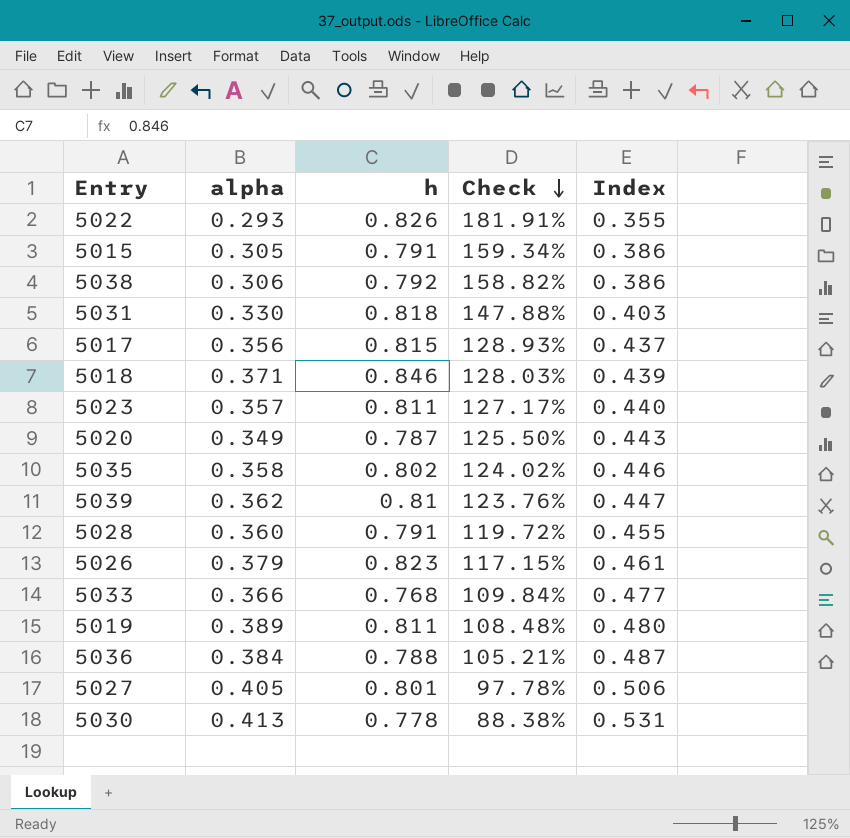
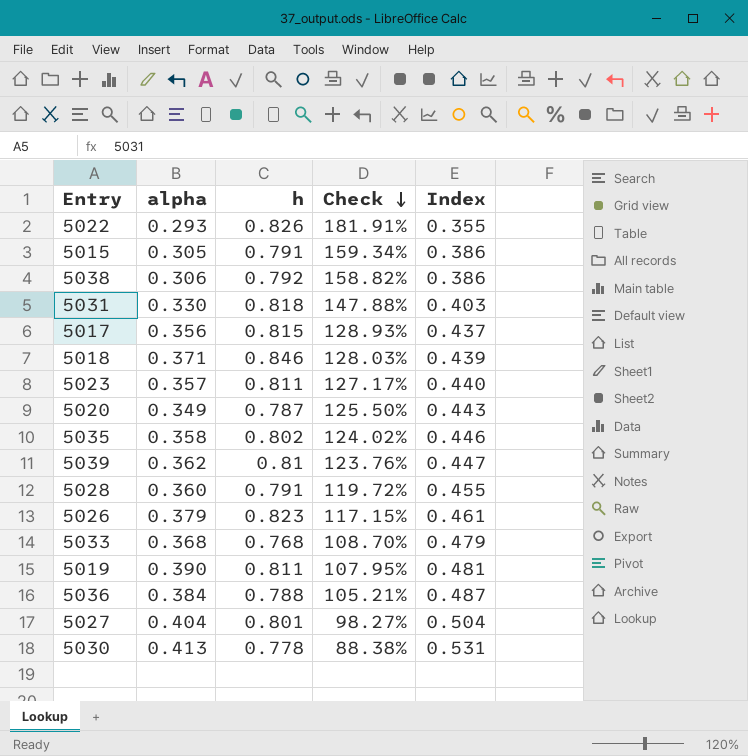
5033 | alpha: 0.366 -> 0.368
5033 | Check: 109.84% -> 108.70%
5033 | Index: 0.477 -> 0.479
5019 | alpha: 0.389 -> 0.390
5019 | Check: 108.48% -> 107.95%
5019 | Index: 0.480 -> 0.481
5027 | alpha: 0.405 -> 0.404
5027 | Check: 97.78% -> 98.27%
5027 | Index: 0.506 -> 0.504

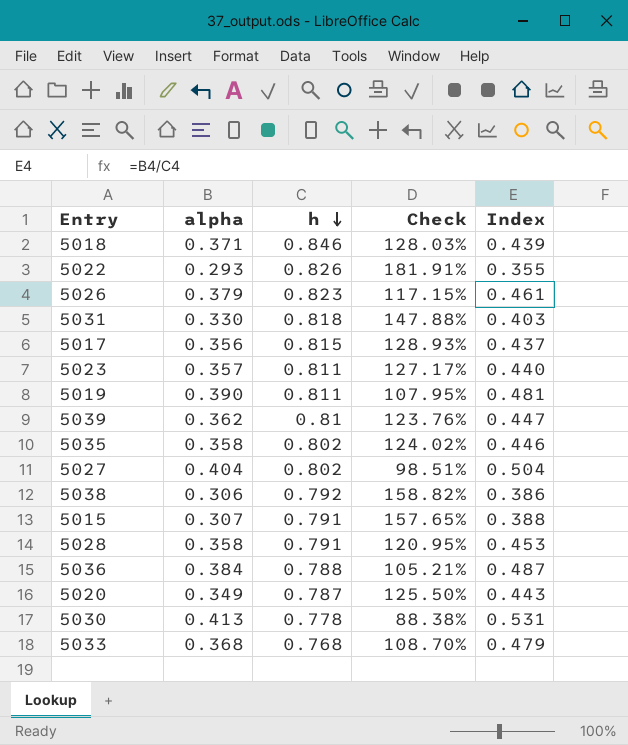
row order: Check descending -> h descending
5027 | h: 0.801 -> 0.802
5027 | Check: 98.27% -> 98.51%
5015 | alpha: 0.305 -> 0.307
5015 | Check: 159.34% -> 157.65%
5015 | Index: 0.386 -> 0.388
5028 | alpha: 0.360 -> 0.358
5028 | Check: 119.72% -> 120.95%
5028 | Index: 0.455 -> 0.453

